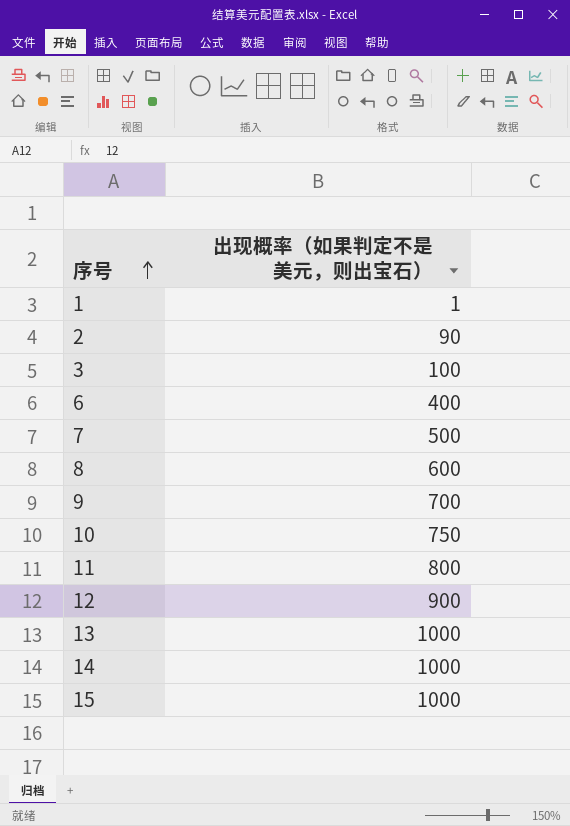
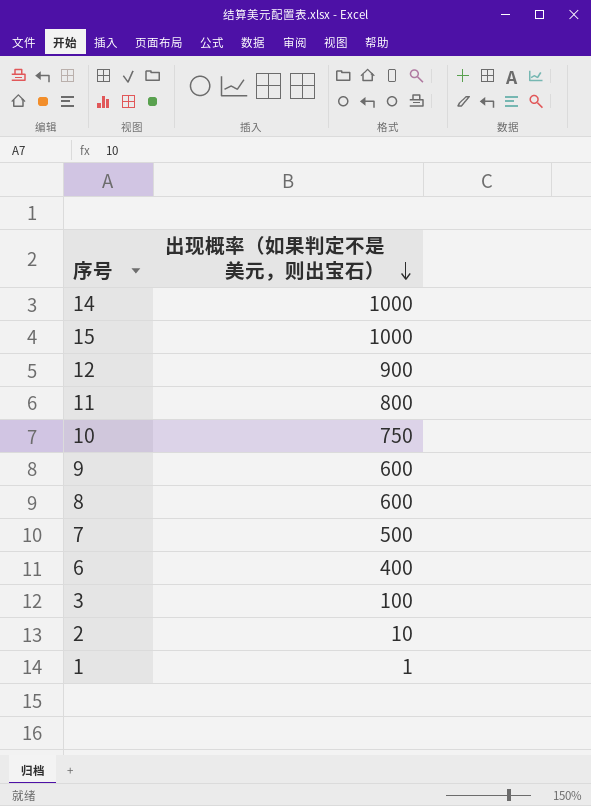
row order: 序号 ascending -> 出现概率（如果判定不是美元，则出宝石） descending
row 13: 1000 -> none
9 | 出现概率（如果判定不是美元，则出宝石）: 700 -> 600
2 | 出现概率（如果判定不是美元，则出宝石）: 90 -> 10

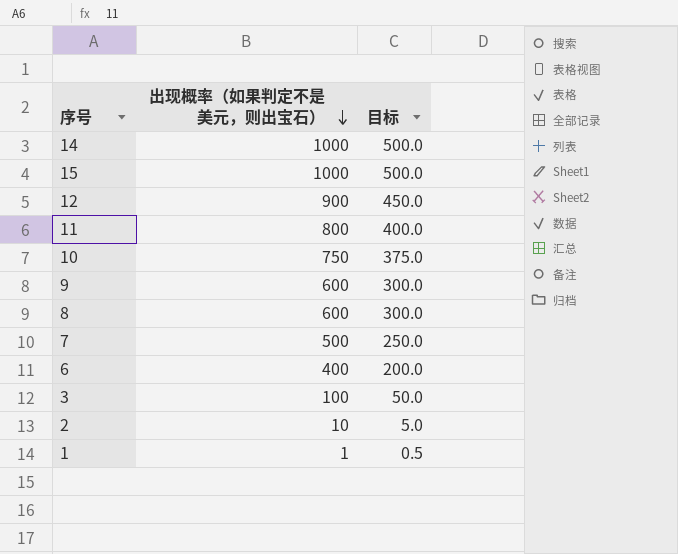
column 目标 | formula: none -> [出现概率（如果判定不是美元，则出宝石）] * 0.5

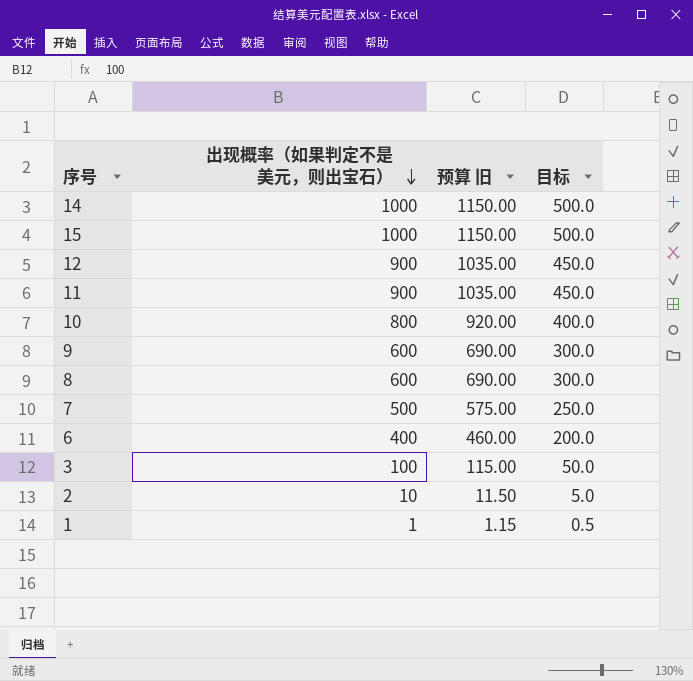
column 预算 旧 | formula: none -> [出现概率（如果判定不是美元，则出宝石）] * 1.15
11 | 出现概率（如果判定不是美元，则出宝石）: 800 -> 900
11 | 目标: 400.0 -> 450.0
10 | 出现概率（如果判定不是美元，则出宝石）: 750 -> 800
10 | 目标: 375.0 -> 400.0

